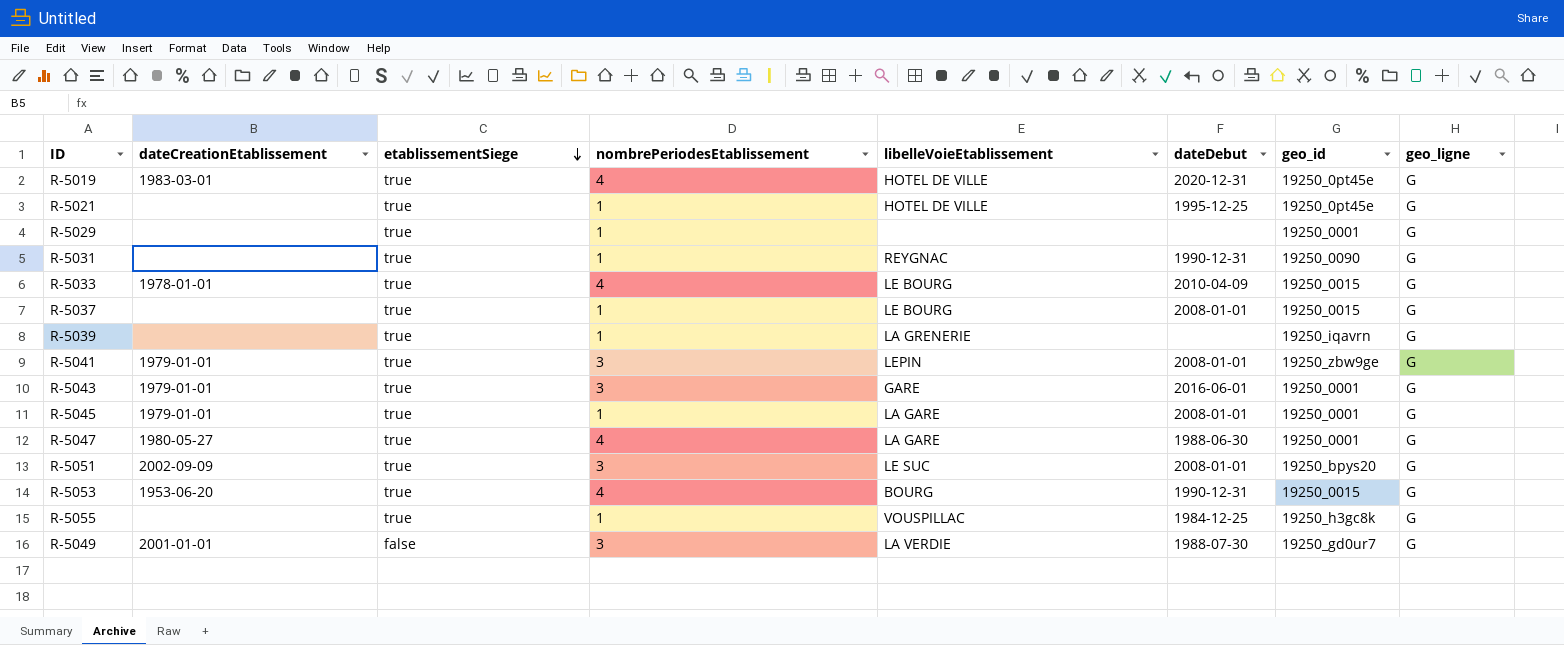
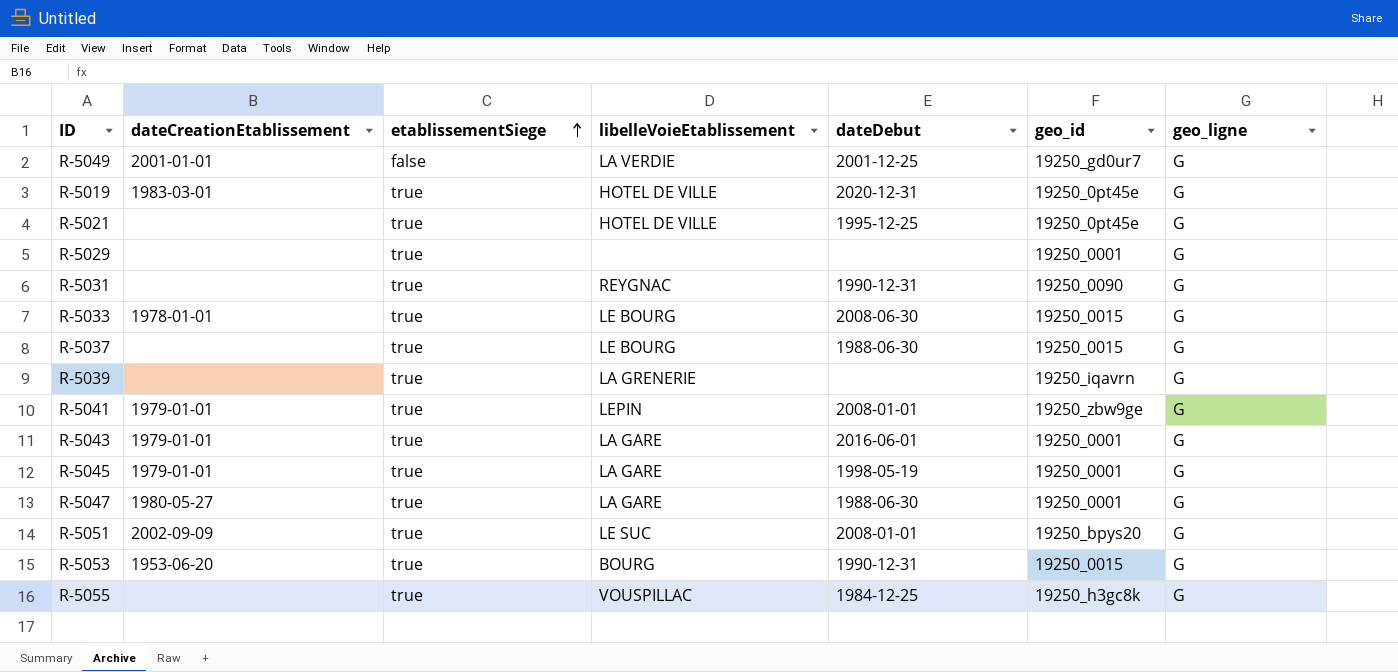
row order: etablissementSiege descending -> etablissementSiege ascending
column nombrePeriodesEtablissement | position: 4 -> none
R-5049 | dateDebut: 1988-07-30 -> 2001-12-25
R-5033 | dateDebut: 2010-04-09 -> 2008-06-30
R-5037 | dateDebut: 2008-01-01 -> 1988-06-30
R-5043 | libelleVoieEtablissement: GARE -> LA GARE
R-5045 | dateDebut: 2008-01-01 -> 1998-05-19

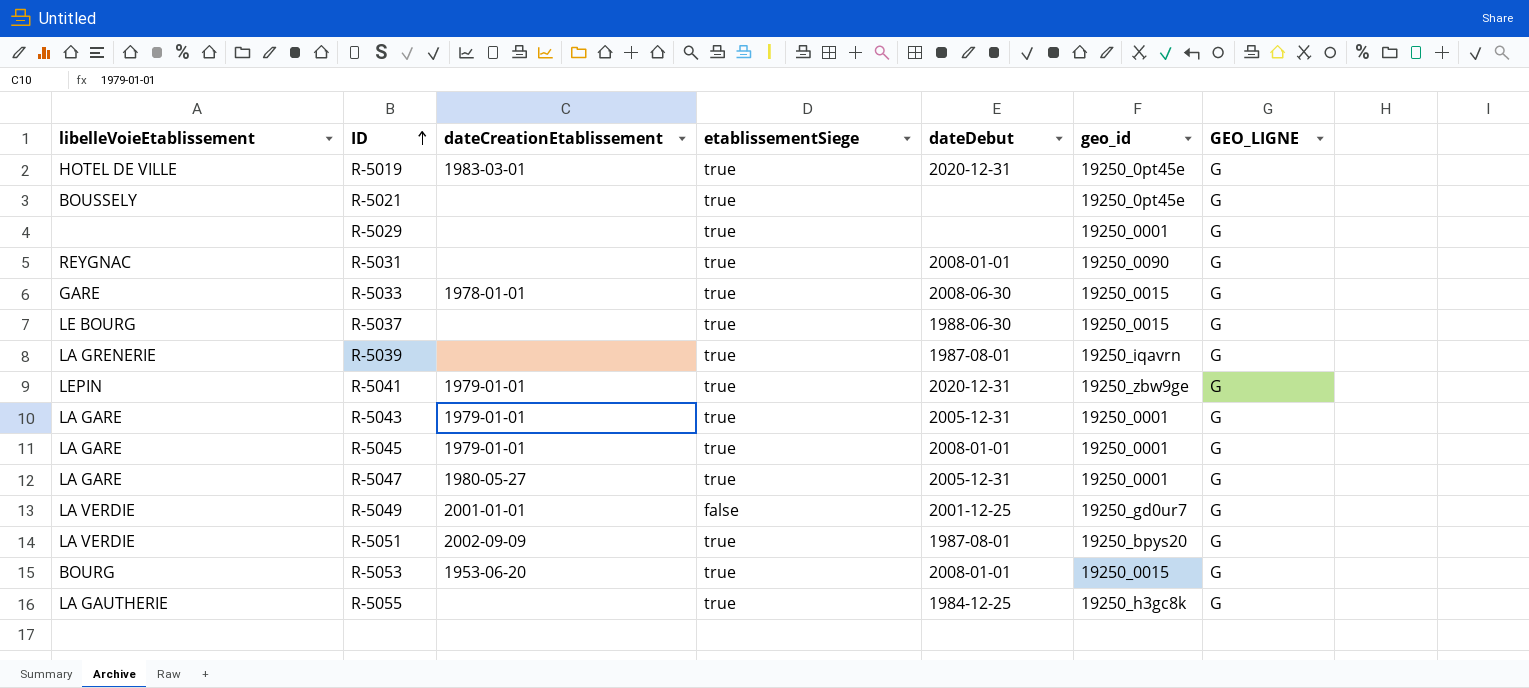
row order: etablissementSiege ascending -> ID ascending
column libelleVoieEtablissement | position: 4 -> 1
column name: geo_ligne -> GEO_LIGNE
R-5021 | libelleVoieEtablissement: HOTEL DE VILLE -> BOUSSELY
R-5021 | dateDebut: 1995-12-25 -> none
R-5031 | dateDebut: 1990-12-31 -> 2008-01-01
R-5033 | libelleVoieEtablissement: LE BOURG -> GARE
R-5039 | dateDebut: none -> 1987-08-01
R-5041 | dateDebut: 2008-01-01 -> 2020-12-31
R-5043 | dateDebut: 2016-06-01 -> 2005-12-31
R-5045 | dateDebut: 1998-05-19 -> 2008-01-01
R-5047 | dateDebut: 1988-06-30 -> 2005-12-31
R-5051 | libelleVoieEtablissement: LE SUC -> LA VERDIE
R-5051 | dateDebut: 2008-01-01 -> 1987-08-01
R-5053 | dateDebut: 1990-12-31 -> 2008-01-01
R-5055 | libelleVoieEtablissement: VOUSPILLAC -> LA GAUTHERIE

